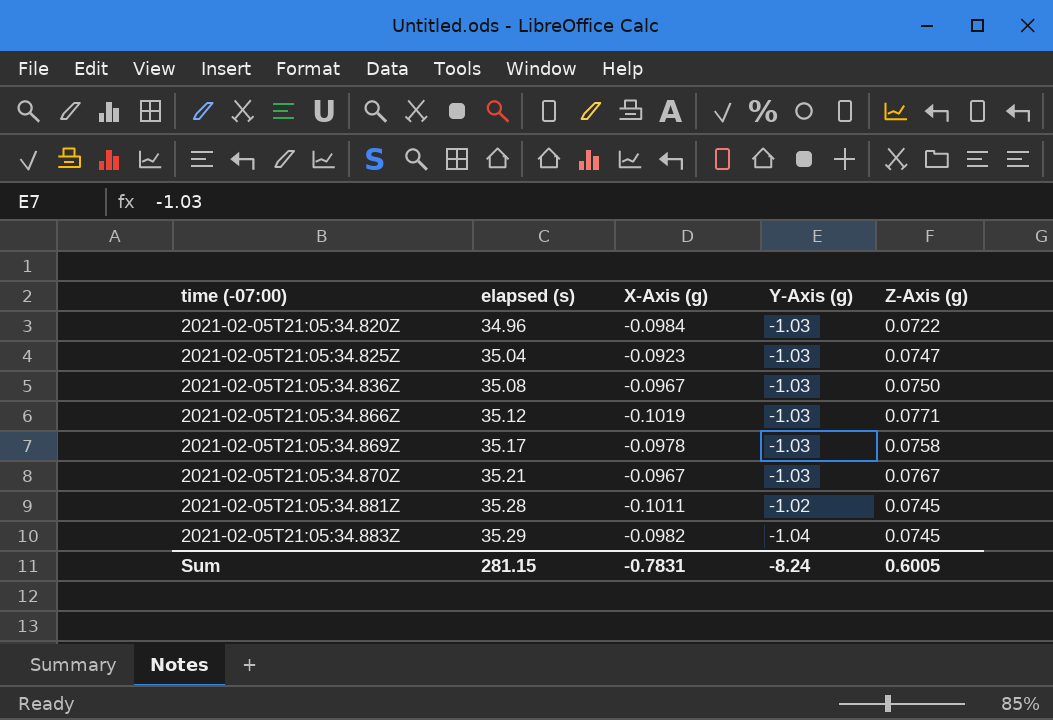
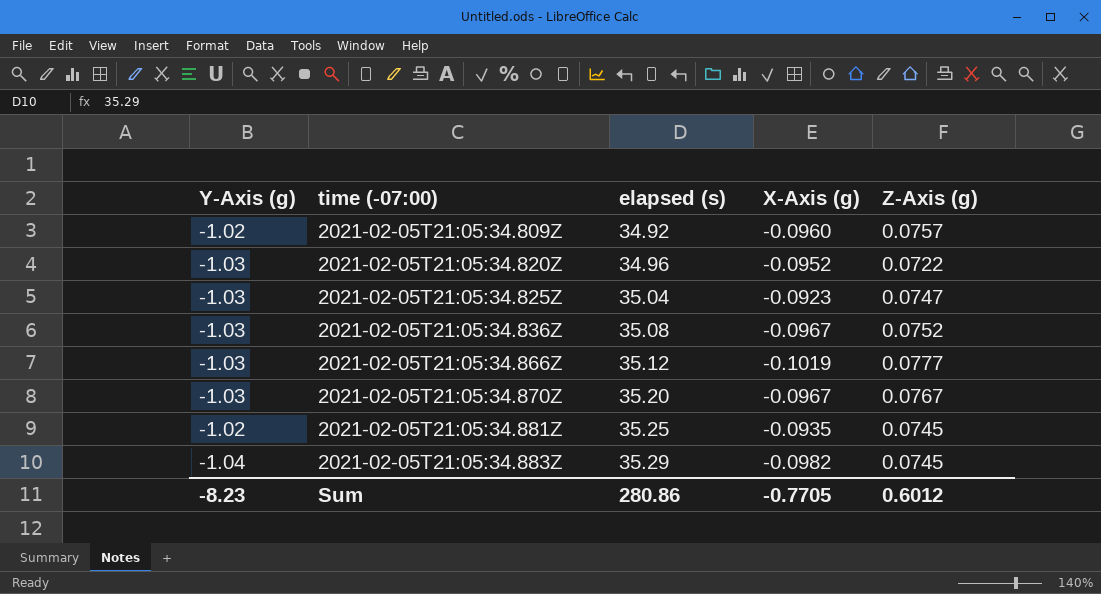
column Y-Axis (g) | position: 4 -> 1
row 2021-02-05T21:05:34.869Z: 35.17 | -0.0978 | -1.03 | 0.0758 -> none
row 2021-02-05T21:05:34.809Z: none -> -1.02 | 34.92 | -0.0960 | 0.0757
2021-02-05T21:05:34.820Z | X-Axis (g): -0.0984 -> -0.0952
2021-02-05T21:05:34.836Z | Z-Axis (g): 0.0750 -> 0.0752
2021-02-05T21:05:34.866Z | Z-Axis (g): 0.0771 -> 0.0777
2021-02-05T21:05:34.870Z | elapsed (s): 35.21 -> 35.20
2021-02-05T21:05:34.881Z | elapsed (s): 35.28 -> 35.25
2021-02-05T21:05:34.881Z | X-Axis (g): -0.1011 -> -0.0935
Sum | Y-Axis (g): -8.24 -> -8.23
Sum | elapsed (s): 281.15 -> 280.86
Sum | X-Axis (g): -0.7831 -> -0.7705
Sum | Z-Axis (g): 0.6005 -> 0.6012

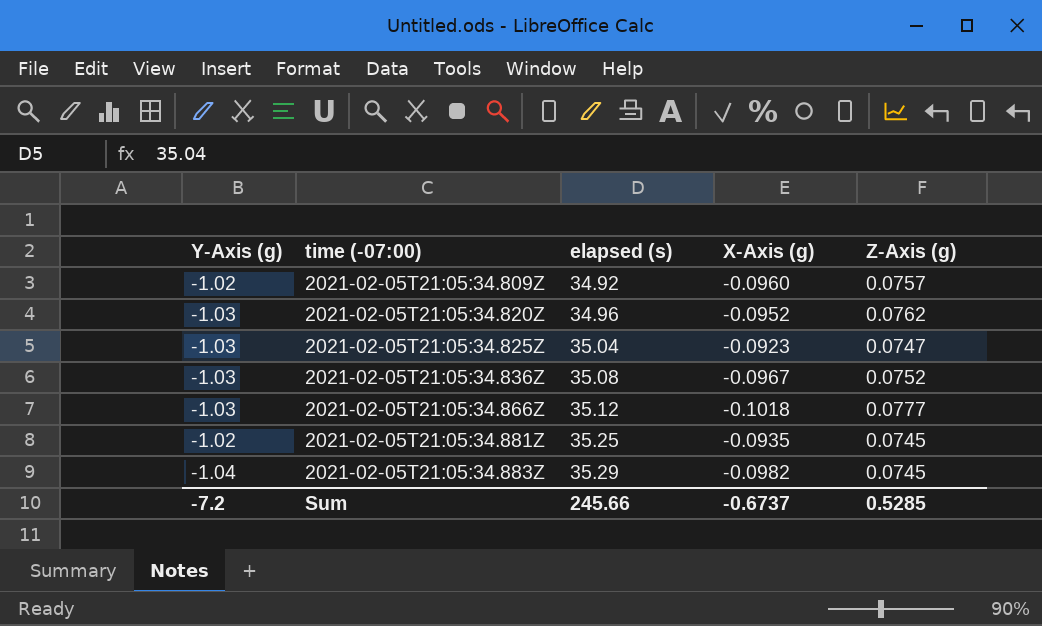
row 2021-02-05T21:05:34.870Z: -1.03 | 35.20 | -0.0967 | 0.0767 -> none
2021-02-05T21:05:34.820Z | Z-Axis (g): 0.0722 -> 0.0762
2021-02-05T21:05:34.866Z | X-Axis (g): -0.1019 -> -0.1018
Sum | Y-Axis (g): -8.23 -> -7.2
Sum | elapsed (s): 280.86 -> 245.66
Sum | X-Axis (g): -0.7705 -> -0.6737
Sum | Z-Axis (g): 0.6012 -> 0.5285

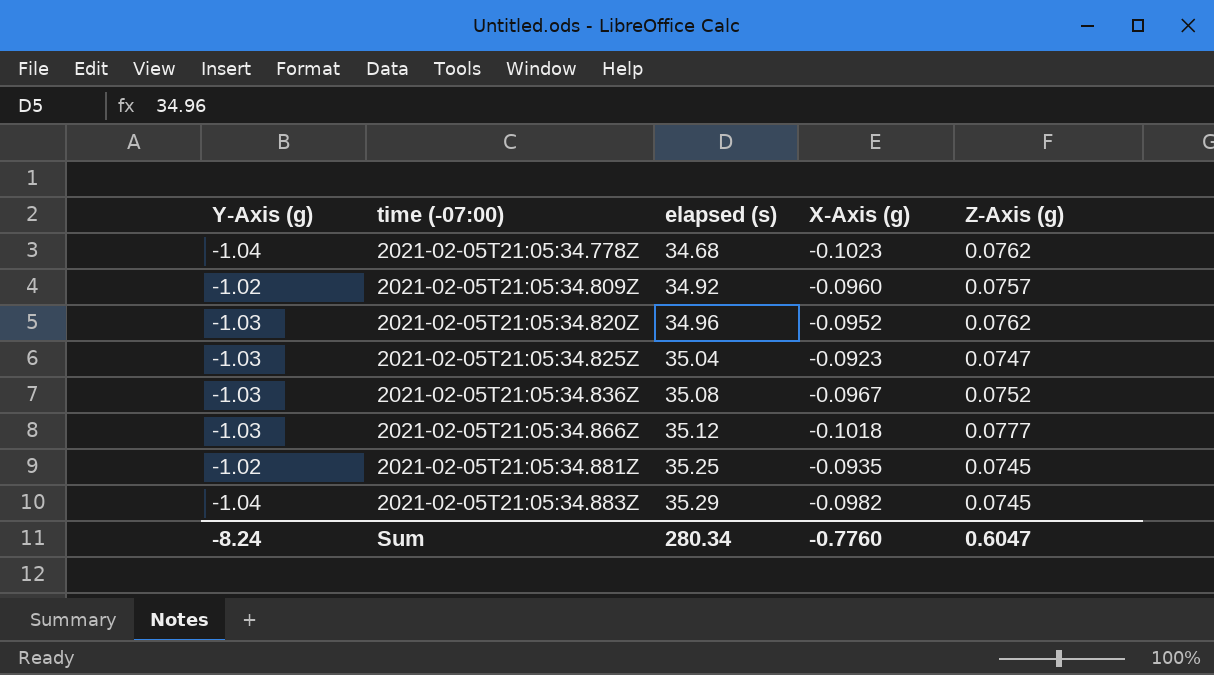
row 2021-02-05T21:05:34.778Z: none -> -1.04 | 34.68 | -0.1023 | 0.0762
Sum | Y-Axis (g): -7.2 -> -8.24
Sum | elapsed (s): 245.66 -> 280.34
Sum | X-Axis (g): -0.6737 -> -0.7760
Sum | Z-Axis (g): 0.5285 -> 0.6047

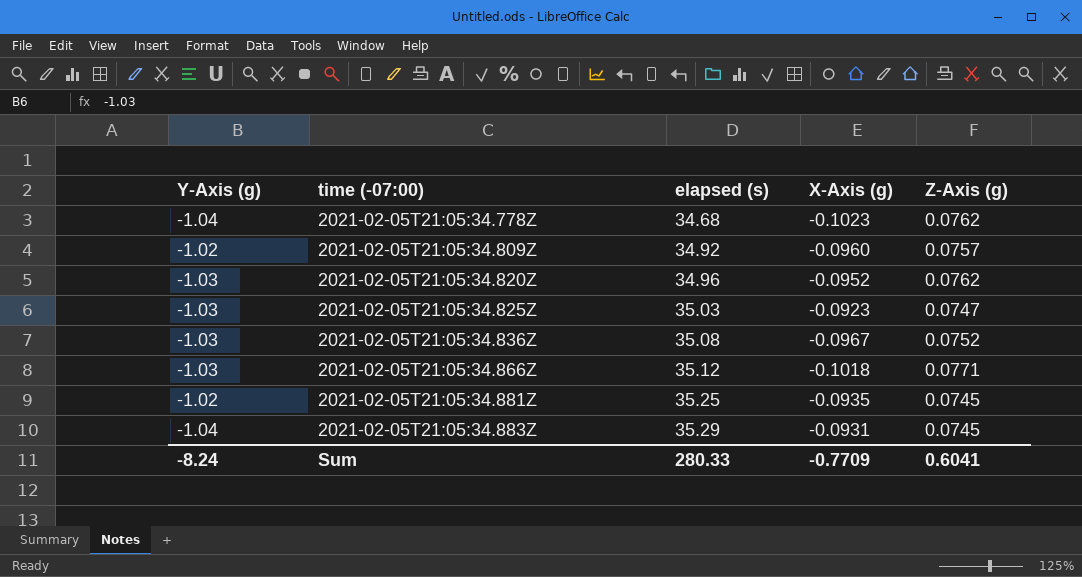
2021-02-05T21:05:34.825Z | elapsed (s): 35.04 -> 35.03
2021-02-05T21:05:34.866Z | Z-Axis (g): 0.0777 -> 0.0771
2021-02-05T21:05:34.883Z | X-Axis (g): -0.0982 -> -0.0931
Sum | elapsed (s): 280.34 -> 280.33
Sum | X-Axis (g): -0.7760 -> -0.7709
Sum | Z-Axis (g): 0.6047 -> 0.6041

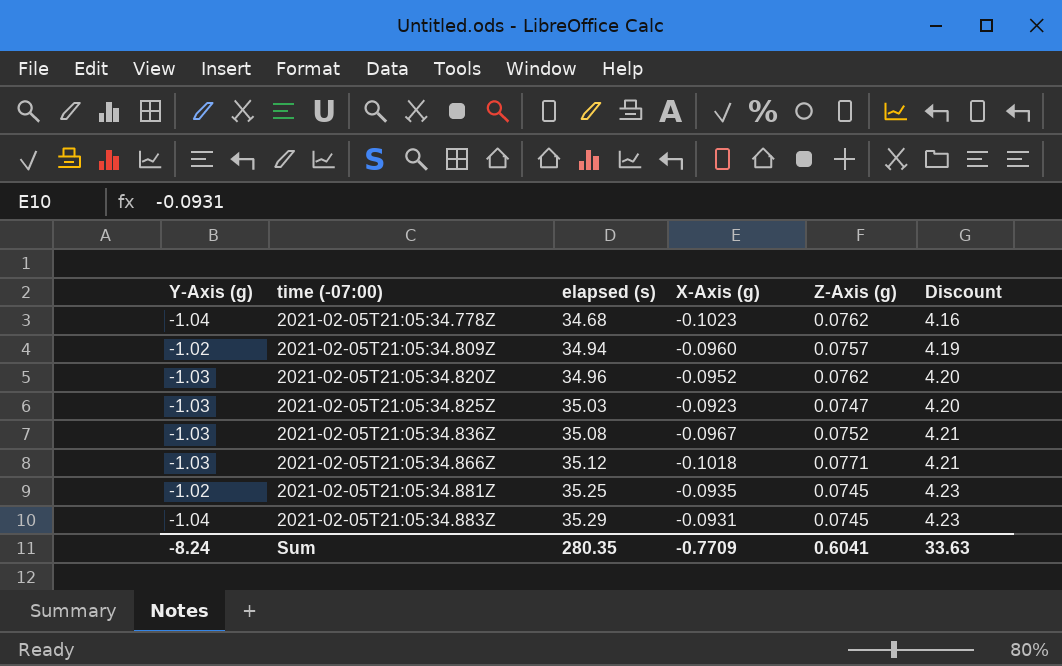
column Discount | formula: none -> [elapsed (s)] * 0.12
2021-02-05T21:05:34.809Z | elapsed (s): 34.92 -> 34.94
Sum | elapsed (s): 280.33 -> 280.35

